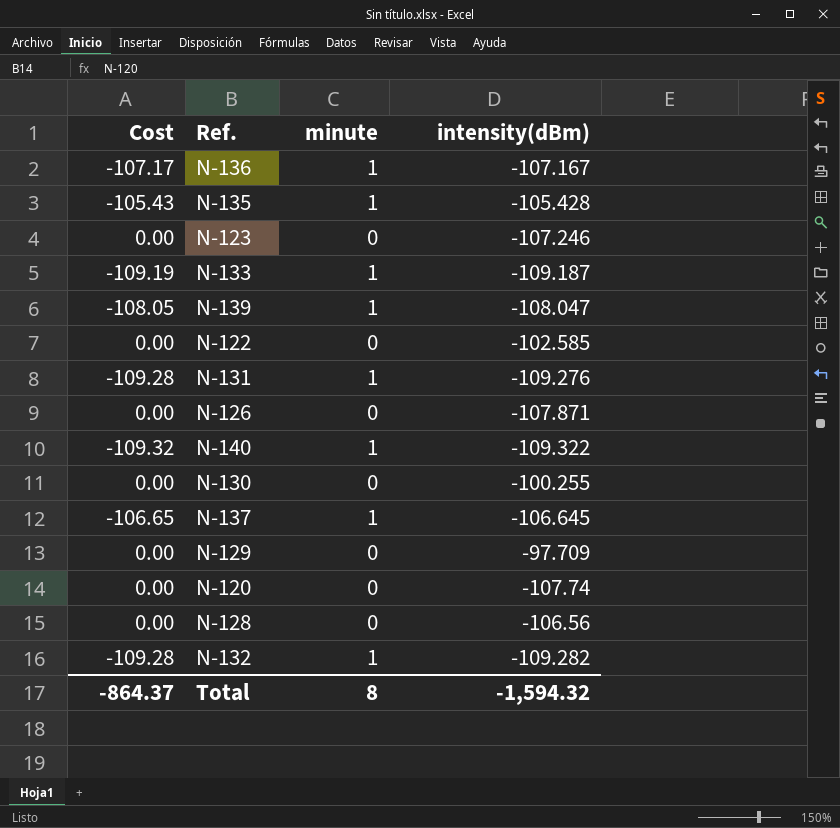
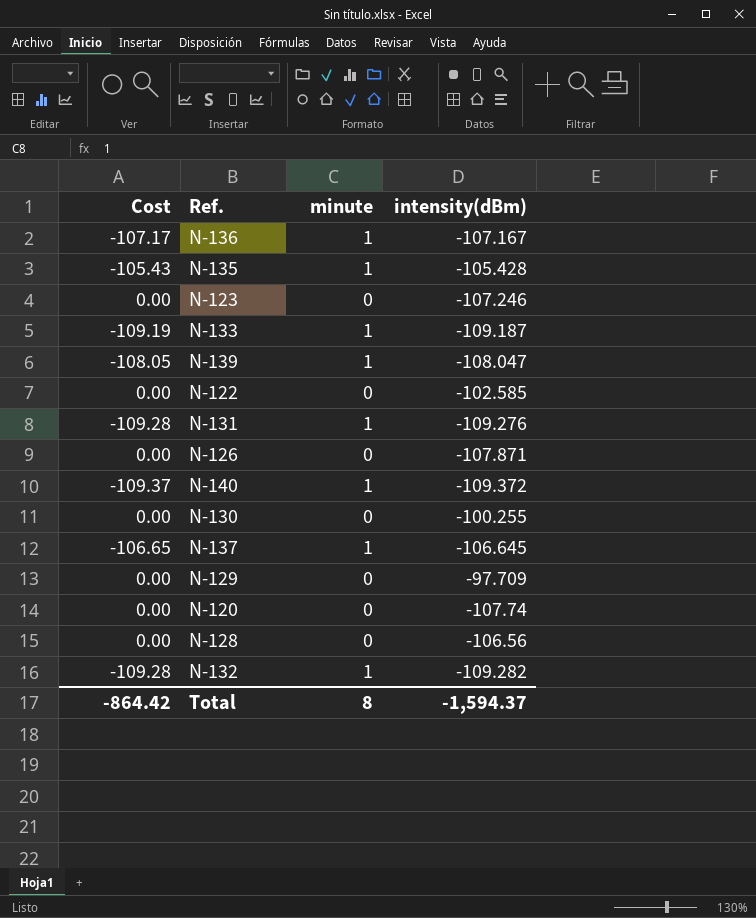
N-140 | Cost: -109.32 -> -109.37
N-140 | intensity(dBm): -109.322 -> -109.372
Total | Cost: -864.37 -> -864.42
Total | intensity(dBm): -1,594.32 -> -1,594.37

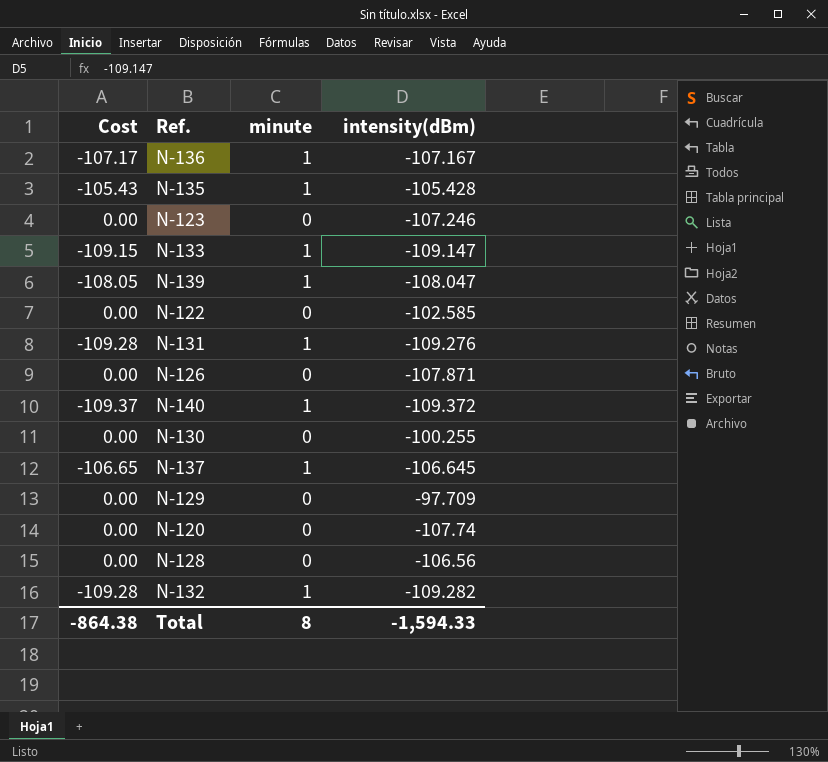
N-133 | Cost: -109.19 -> -109.15
N-133 | intensity(dBm): -109.187 -> -109.147
Total | Cost: -864.42 -> -864.38
Total | intensity(dBm): -1,594.37 -> -1,594.33

